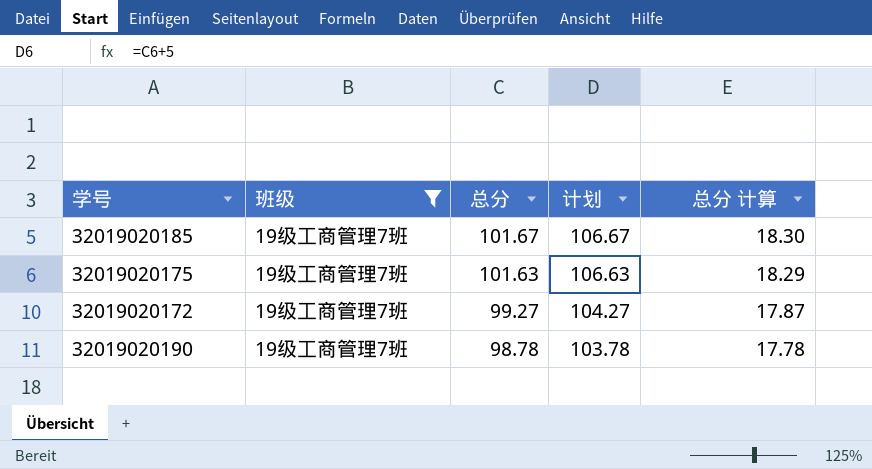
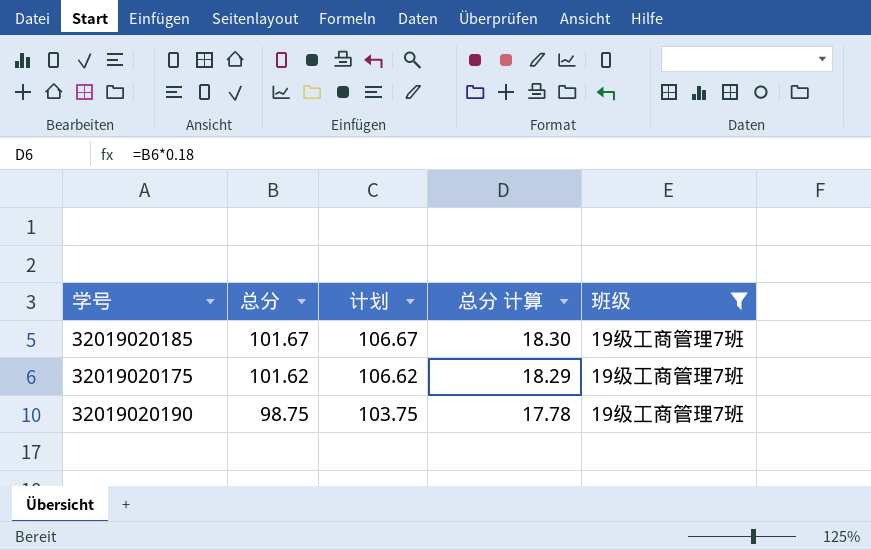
column 班级 | position: 2 -> 5
row 32019020172: 19级工商管理7班 | 99.27 | 104.27 | 17.87 -> none
32019020175 | 总分: 101.63 -> 101.62
32019020175 | 计划: 106.63 -> 106.62
32019020190 | 总分: 98.78 -> 98.75
32019020190 | 计划: 103.78 -> 103.75

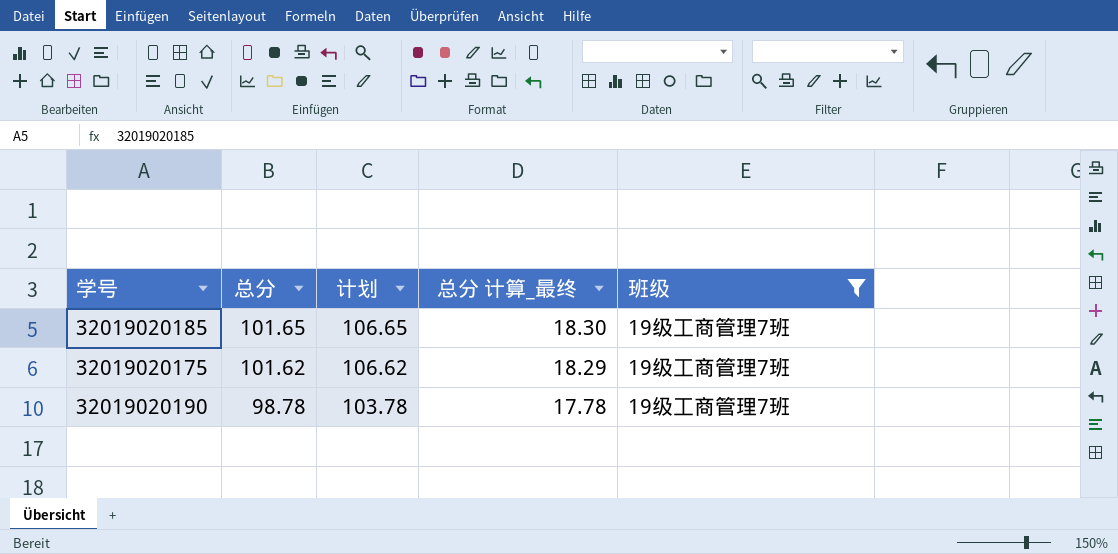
column name: 总分 计算 -> 总分 计算_最终
32019020185 | 总分: 101.67 -> 101.65
32019020185 | 计划: 106.67 -> 106.65
32019020190 | 总分: 98.75 -> 98.78
32019020190 | 计划: 103.75 -> 103.78

